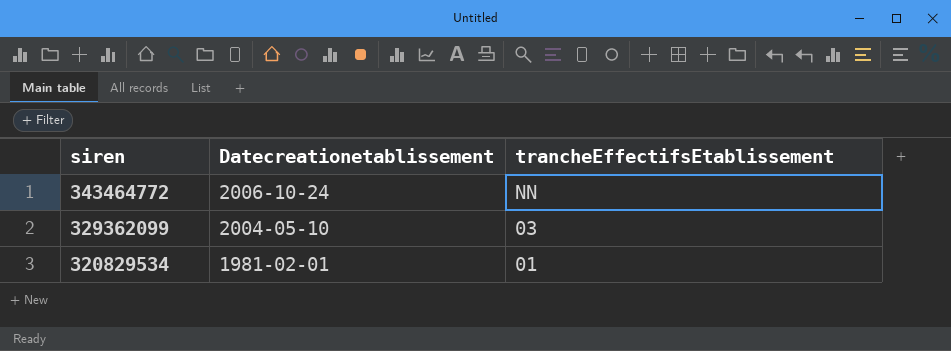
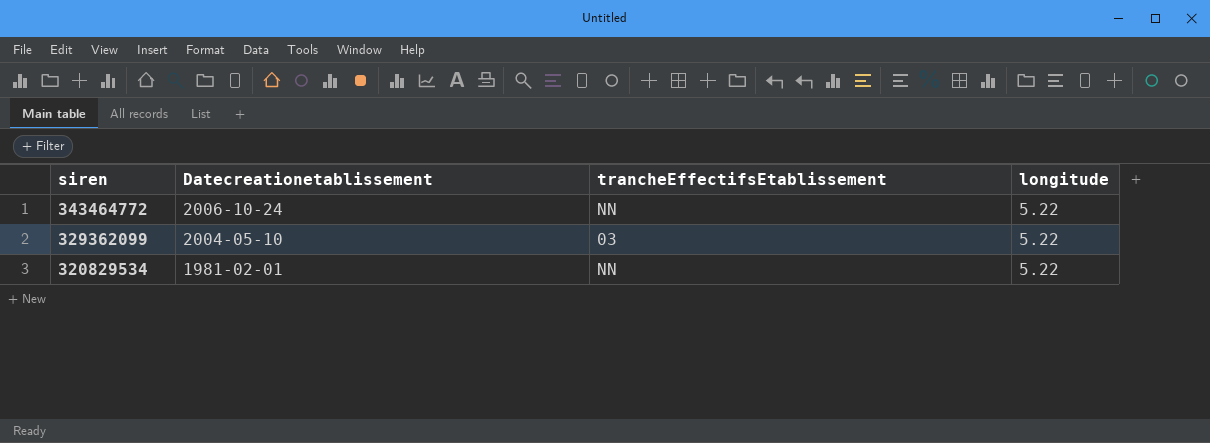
column longitude | position: none -> 4
320829534 | trancheEffectifsEtablissement: 01 -> NN

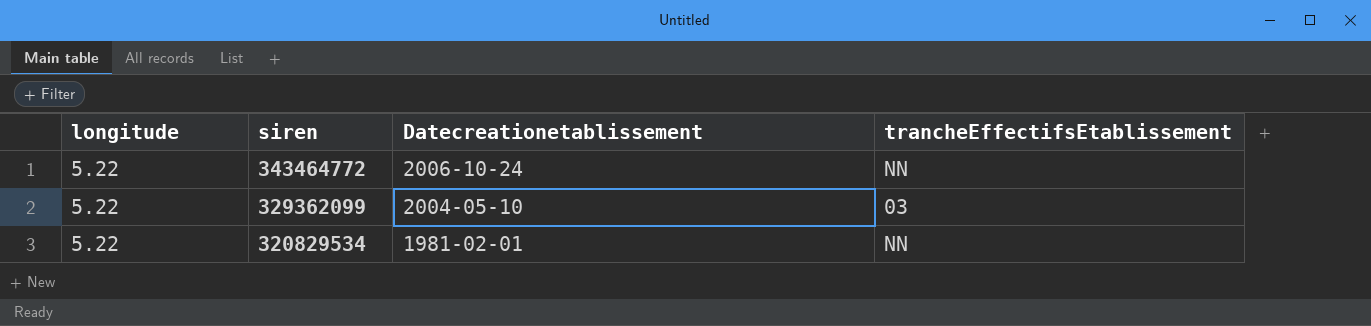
column longitude | position: 4 -> 1

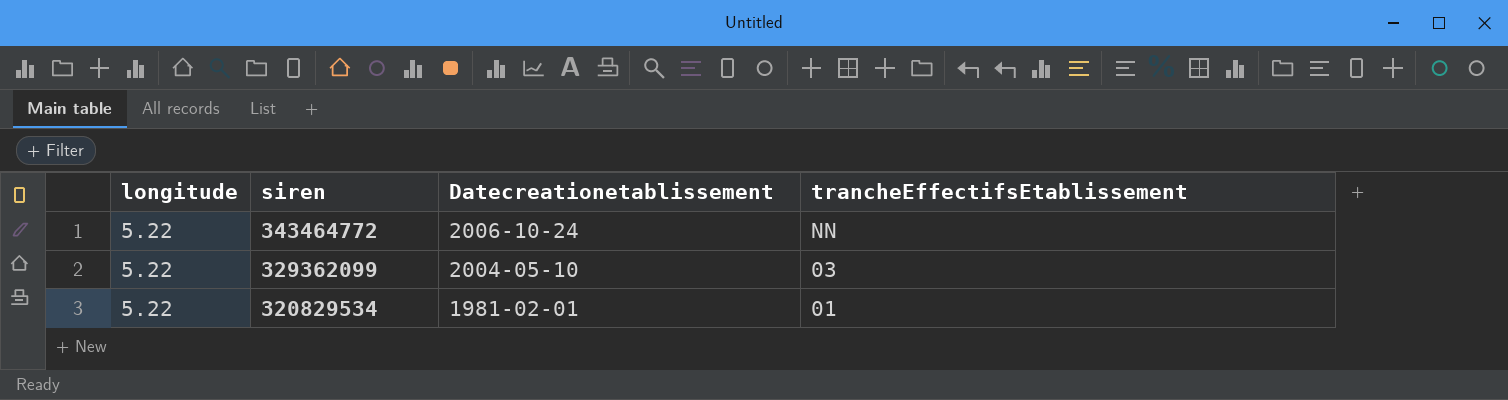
320829534 | trancheEffectifsEtablissement: NN -> 01

